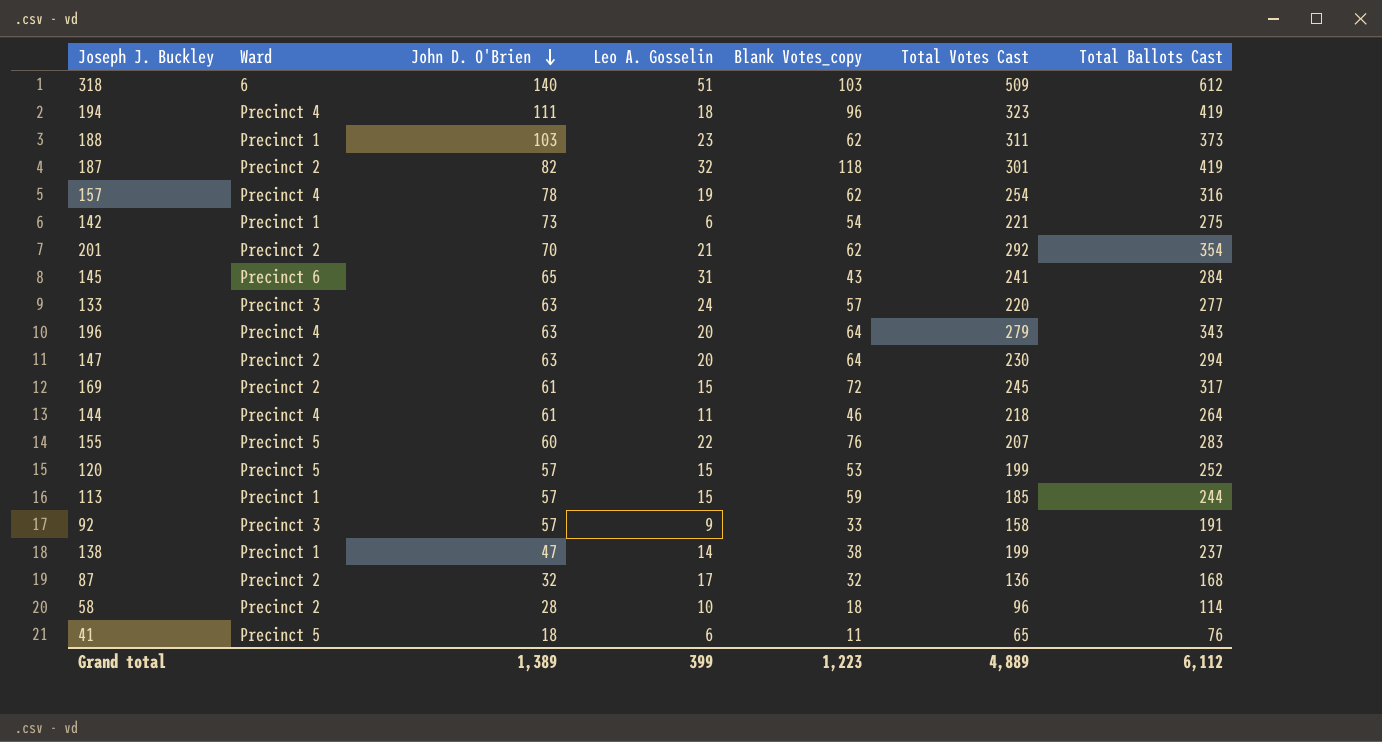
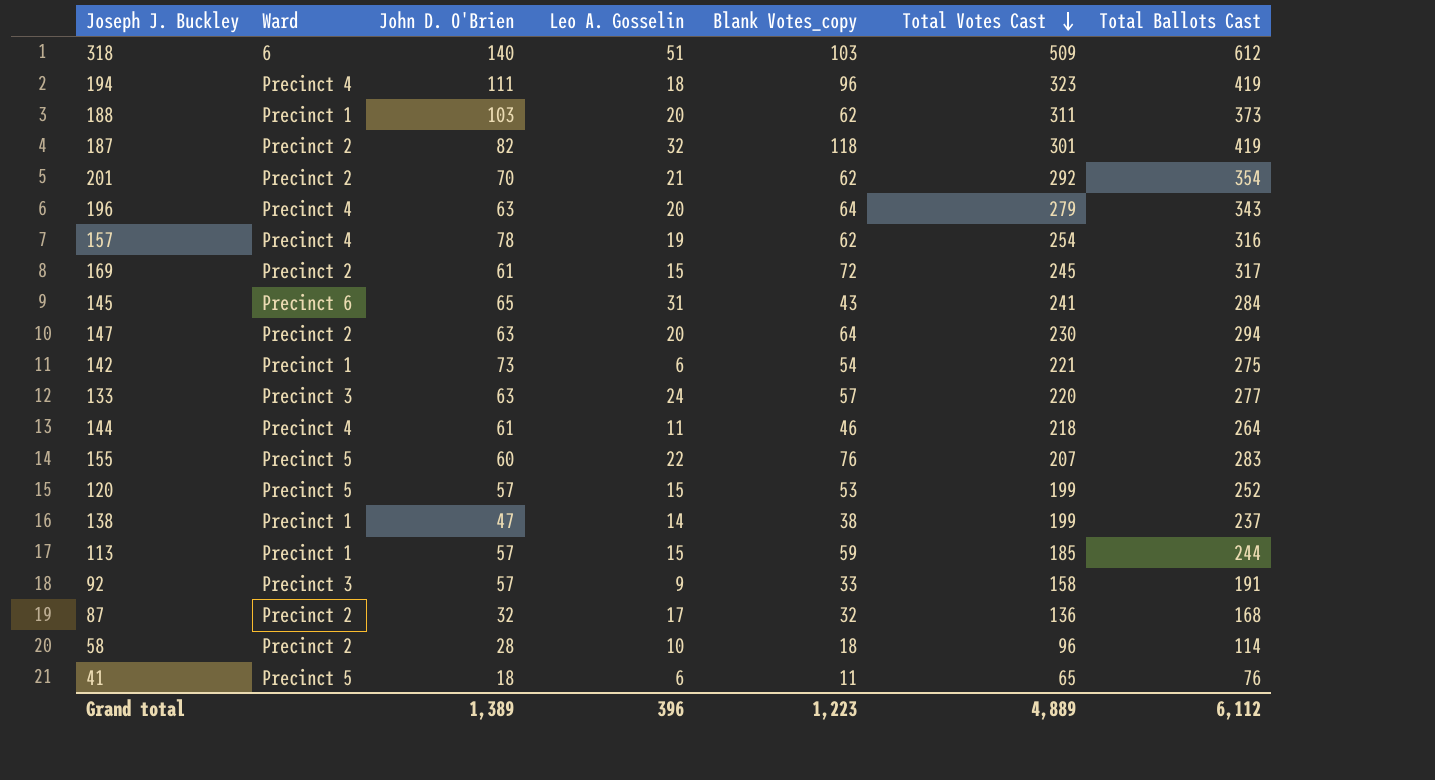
row order: John D. O'Brien descending -> Total Votes Cast descending
188 | Leo A. Gosselin: 23 -> 20
Grand total | Leo A. Gosselin: 399 -> 396

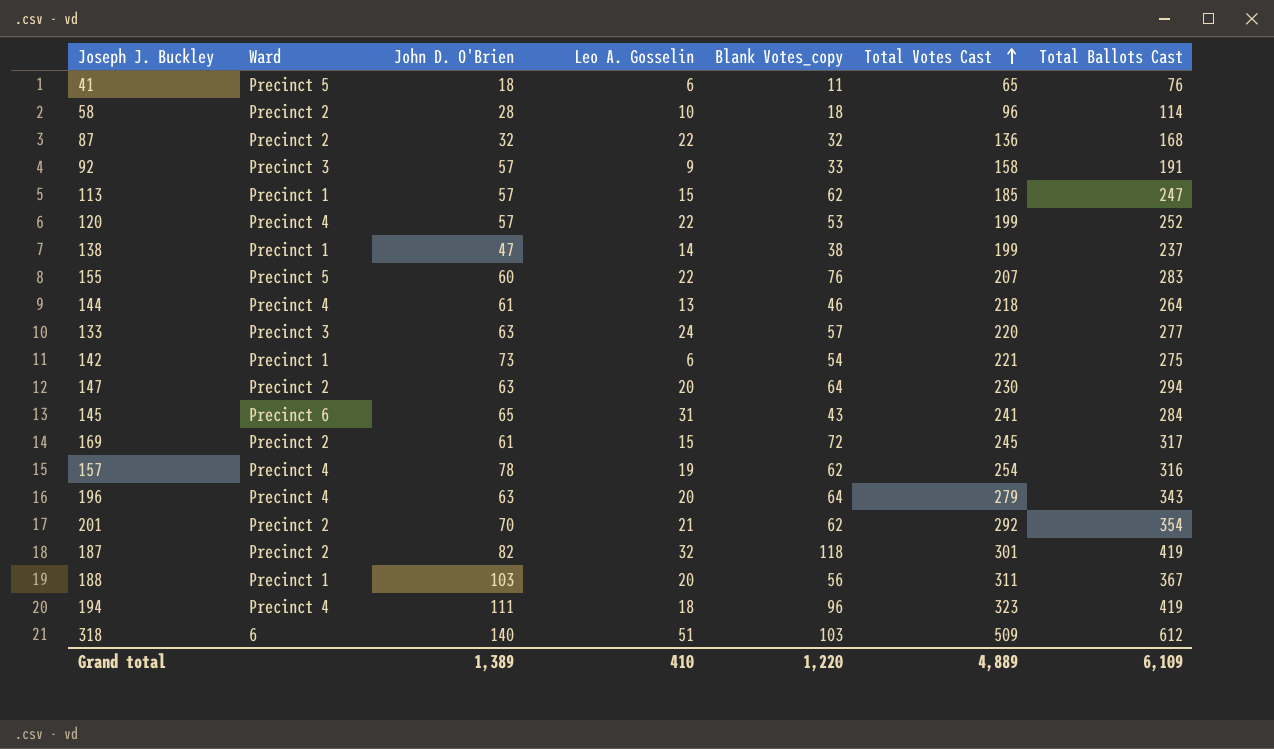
row order: Total Votes Cast descending -> Total Votes Cast ascending
87 | Leo A. Gosselin: 17 -> 22
113 | Blank Votes_copy: 59 -> 62
113 | Total Ballots Cast: 244 -> 247
120 | Ward: Precinct 5 -> Precinct 4
120 | Leo A. Gosselin: 15 -> 22
144 | Leo A. Gosselin: 11 -> 13
188 | Blank Votes_copy: 62 -> 56
188 | Total Ballots Cast: 373 -> 367
Grand total | Leo A. Gosselin: 396 -> 410
Grand total | Blank Votes_copy: 1,223 -> 1,220
Grand total | Total Ballots Cast: 6,112 -> 6,109

